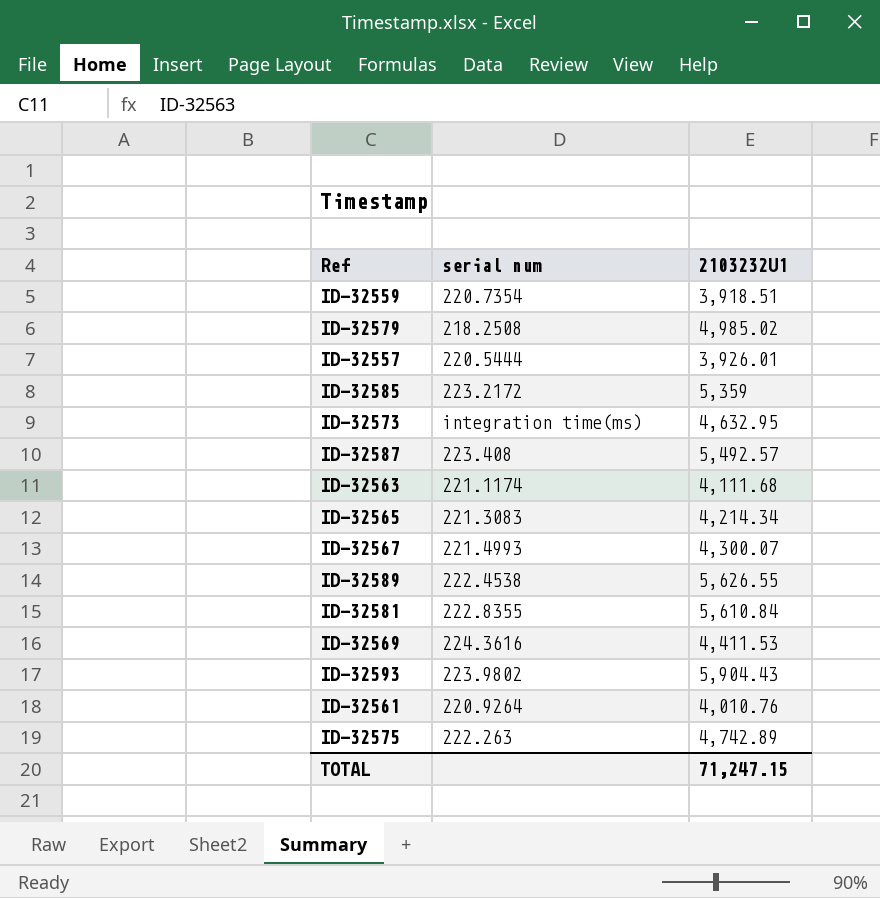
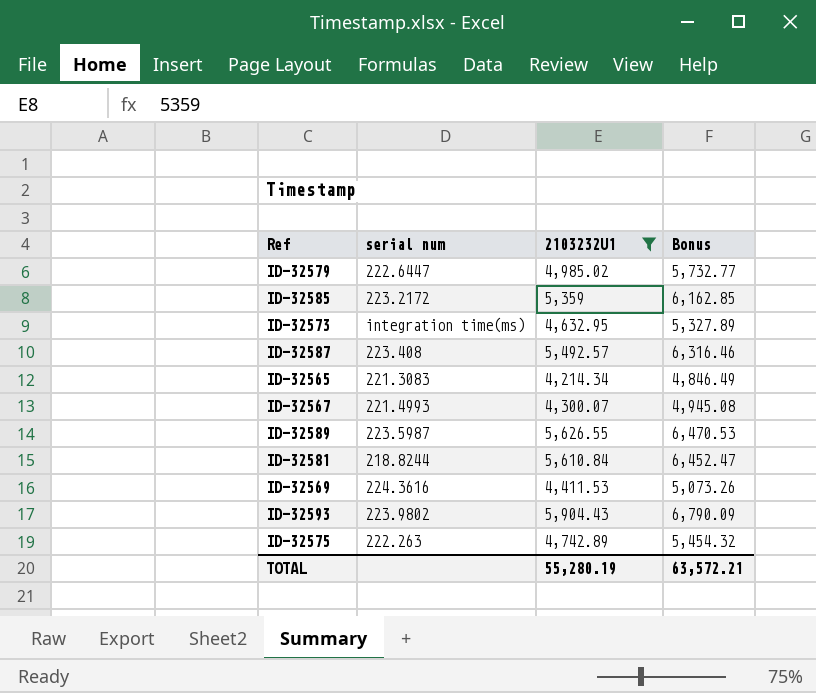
filter: none -> 2103232U1 >= 4,214.34
column Bonus | formula: none -> [2103232U1] * 1.15
ID-32579 | serial num: 218.2508 -> 222.6447
ID-32589 | serial num: 222.4538 -> 223.5987
ID-32581 | serial num: 222.8355 -> 218.8244
TOTAL | 2103232U1: 71,247.15 -> 55,280.19

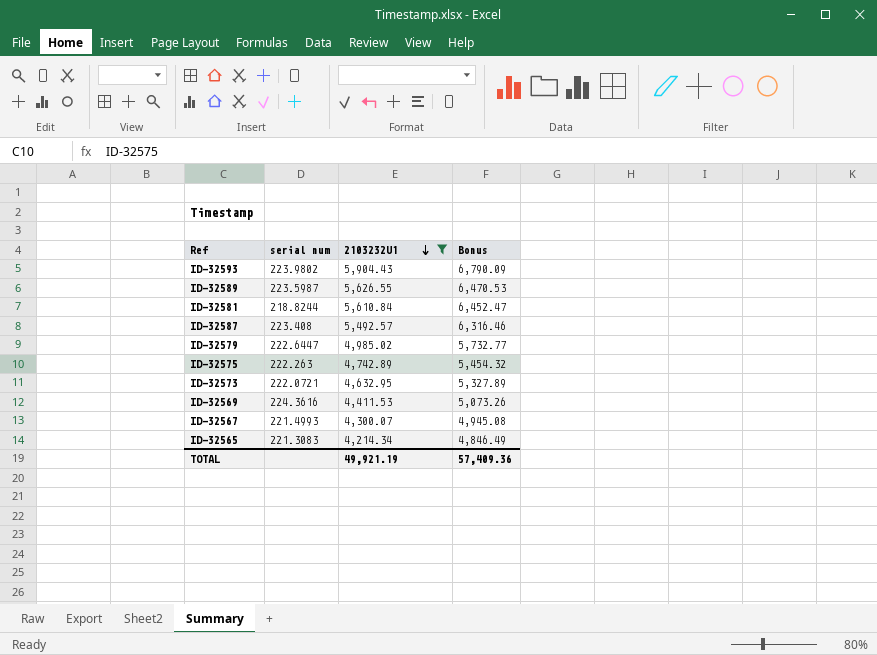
row order: none -> 2103232U1 descending
row ID-32585: 223.2172 | 5,359 | 6,162.85 -> none
ID-32573 | serial num: integration time(ms) -> 222.0721
TOTAL | 2103232U1: 55,280.19 -> 49,921.19
TOTAL | Bonus: 63,572.21 -> 57,409.36

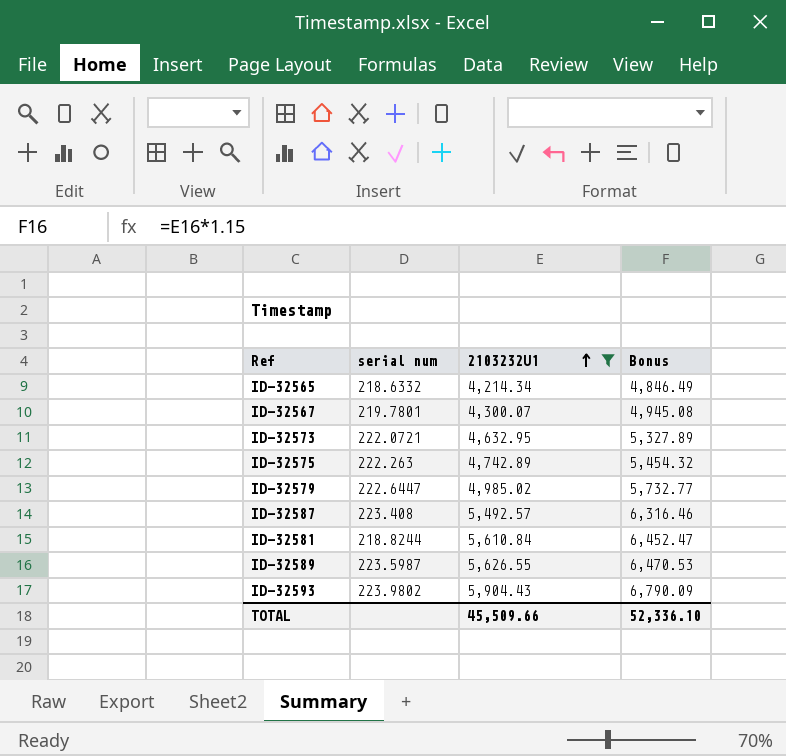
row order: 2103232U1 descending -> 2103232U1 ascending
row ID-32569: 224.3616 | 4,411.53 | 5,073.26 -> none
ID-32565 | serial num: 221.3083 -> 218.6332
ID-32567 | serial num: 221.4993 -> 219.7801
TOTAL | 2103232U1: 49,921.19 -> 45,509.66
TOTAL | Bonus: 57,409.36 -> 52,336.10

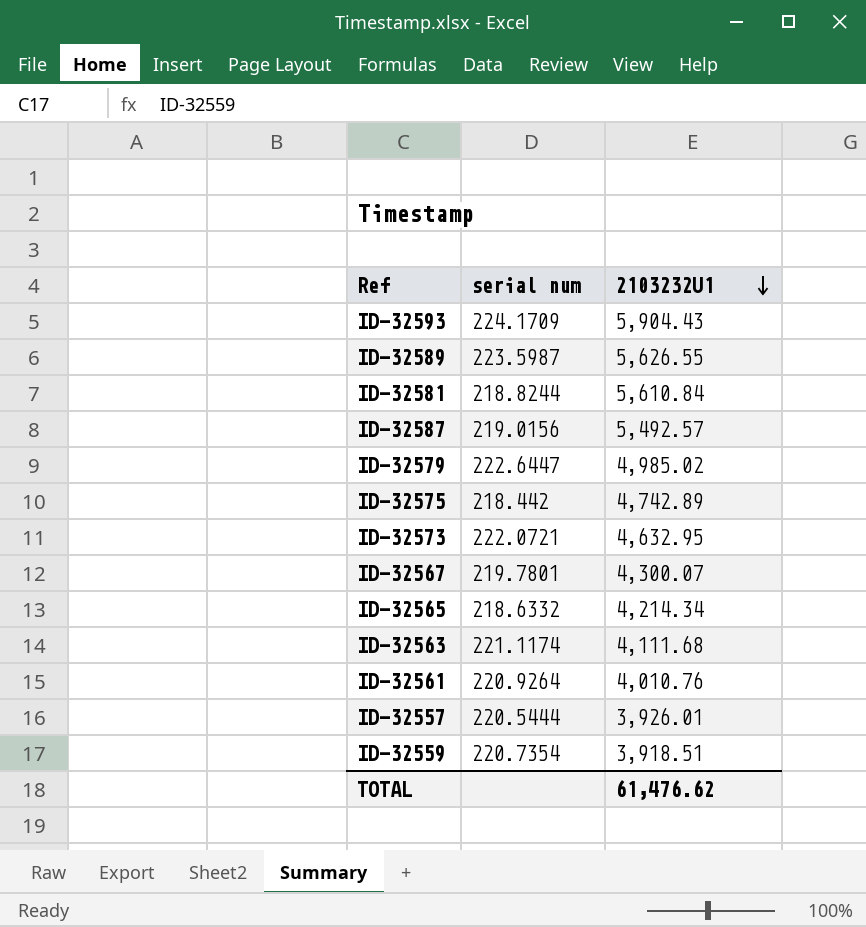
filter: 2103232U1 >= 4,214.34 -> none
row order: 2103232U1 ascending -> 2103232U1 descending
column Bonus | formula: [2103232U1] * 1.15 -> none
ID-32593 | serial num: 223.9802 -> 224.1709
ID-32587 | serial num: 223.408 -> 219.0156
ID-32575 | serial num: 222.263 -> 218.442
TOTAL | 2103232U1: 45,509.66 -> 61,476.62

